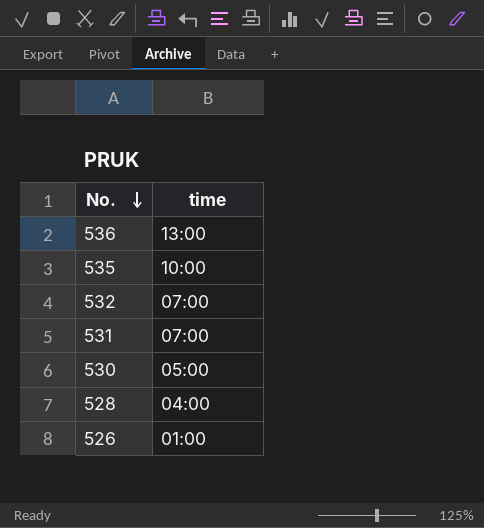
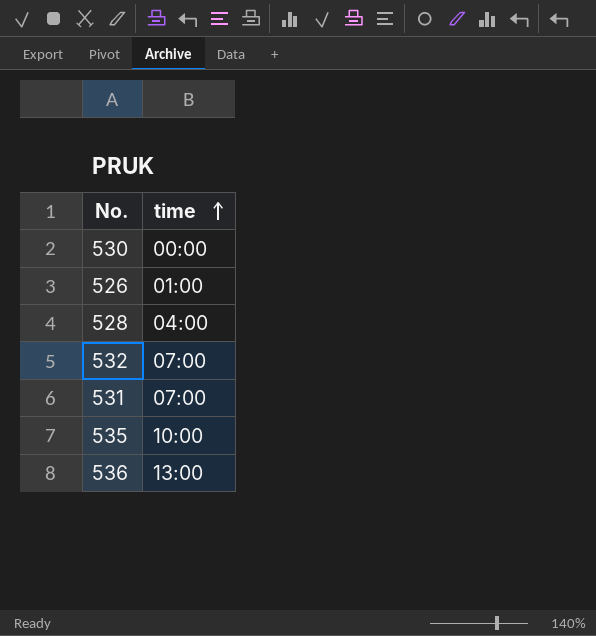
row order: No. descending -> time ascending
530 | time: 05:00 -> 00:00

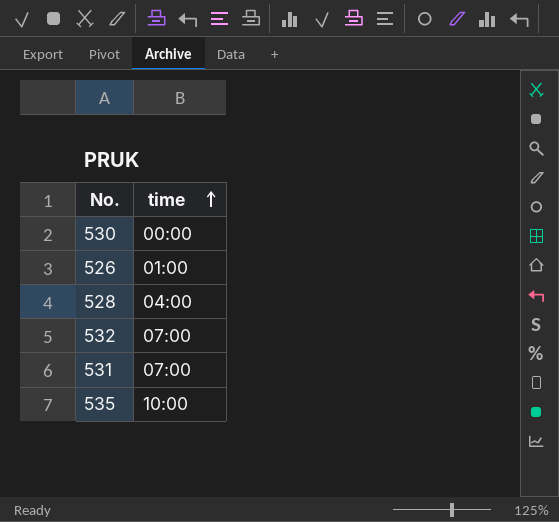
row 536: 13:00 -> none

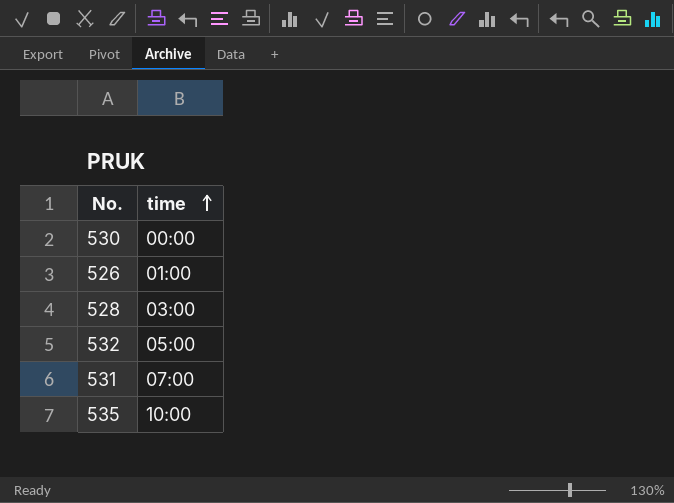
528 | time: 04:00 -> 03:00
532 | time: 07:00 -> 05:00

